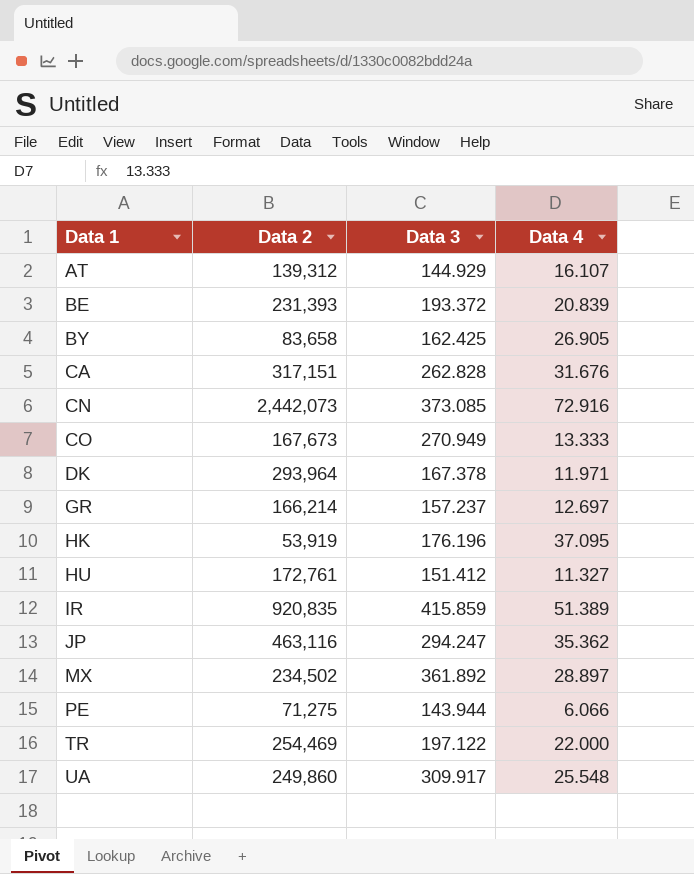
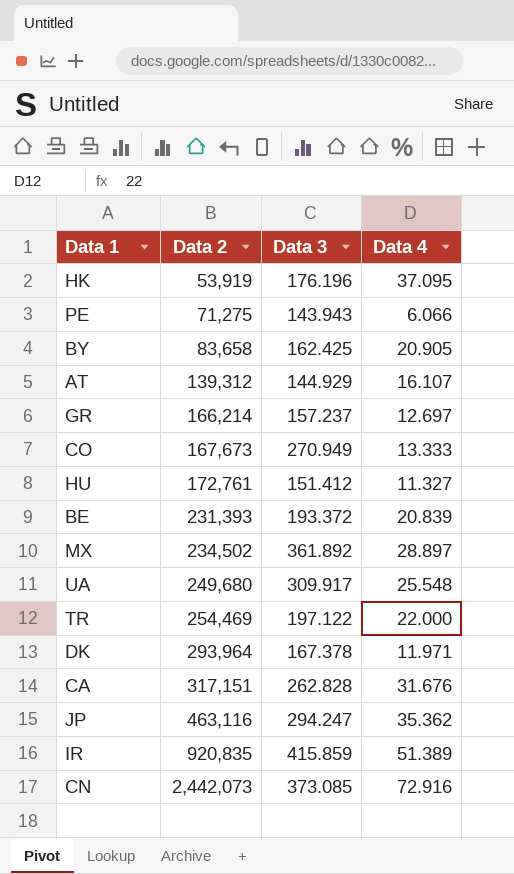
row order: Data 1 ascending -> Data 2 ascending
PE | Data 3: 143.944 -> 143.943
BY | Data 4: 26.905 -> 20.905
UA | Data 2: 249,860 -> 249,680

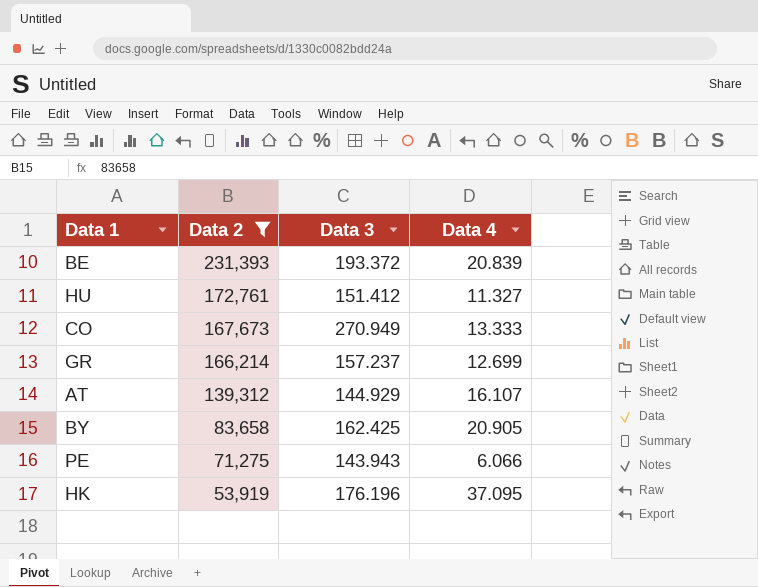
filter: none -> Data 2 <= 231,393
row order: Data 2 ascending -> Data 2 descending
GR | Data 4: 12.697 -> 12.699

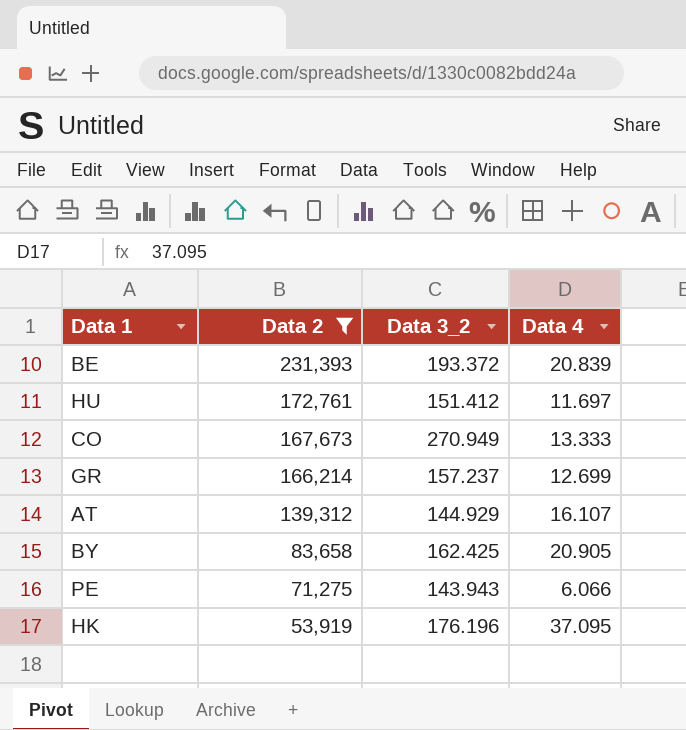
column name: Data 3 -> Data 3_2
HU | Data 4: 11.327 -> 11.697

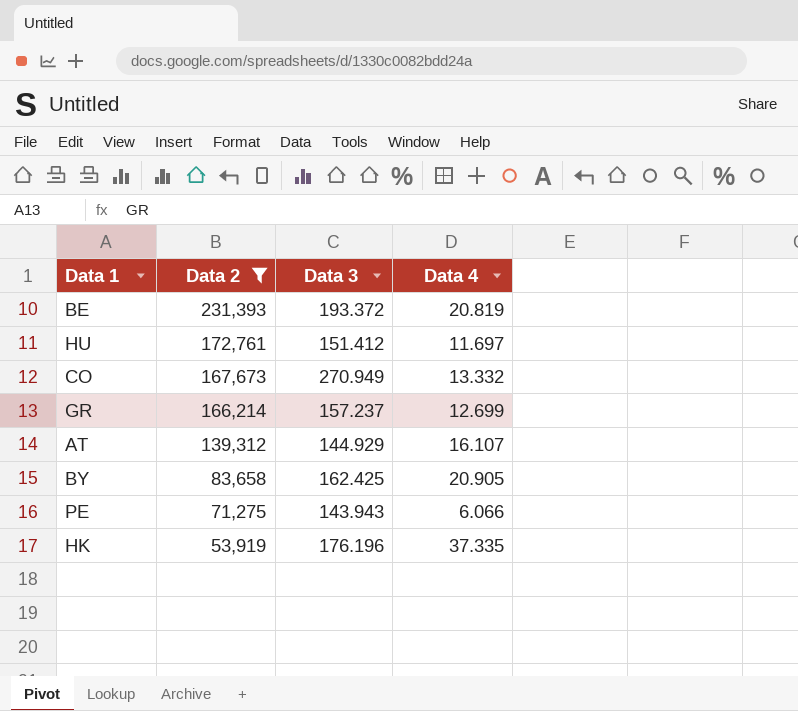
column name: Data 3_2 -> Data 3
BE | Data 4: 20.839 -> 20.819
CO | Data 4: 13.333 -> 13.332
HK | Data 4: 37.095 -> 37.335

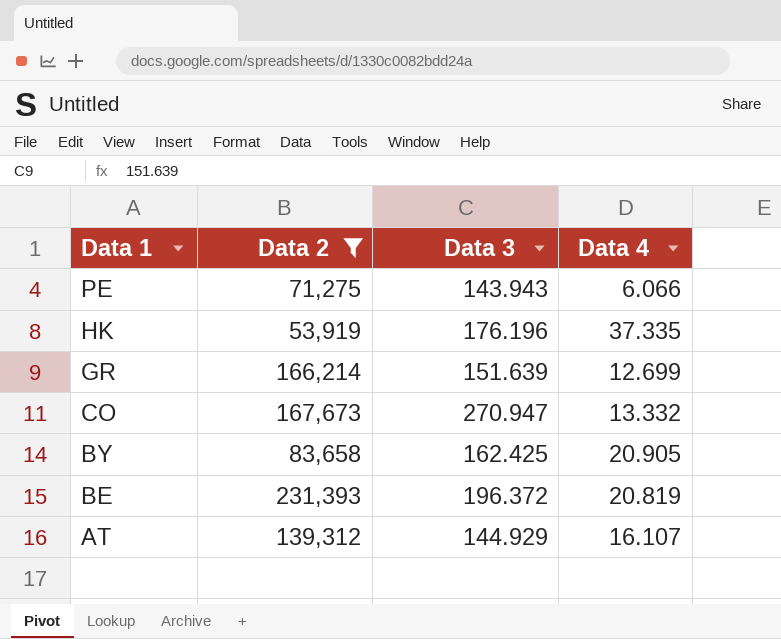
row order: Data 2 descending -> Data 1 descending
row HU: 172,761 | 151.412 | 11.697 -> none
GR | Data 3: 157.237 -> 151.639
CO | Data 3: 270.949 -> 270.947
BE | Data 3: 193.372 -> 196.372

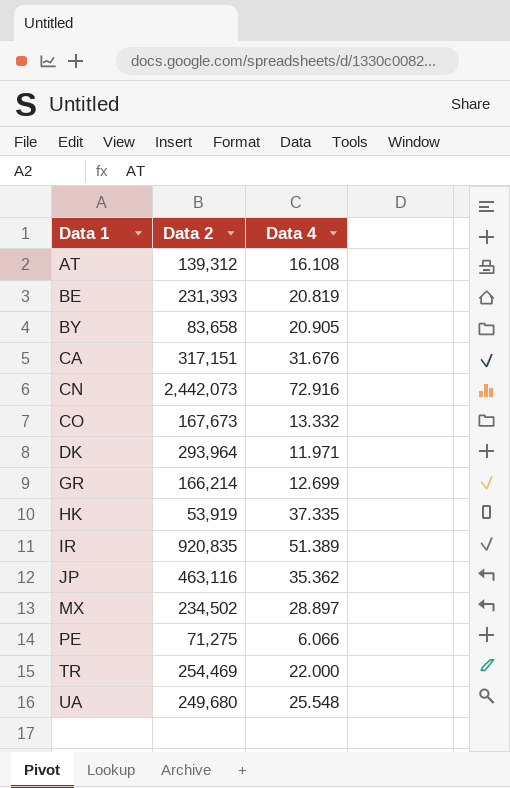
filter: Data 2 <= 231,393 -> none
row order: Data 1 descending -> Data 1 ascending
column Data 3 | position: 3 -> none
AT | Data 4: 16.107 -> 16.108

